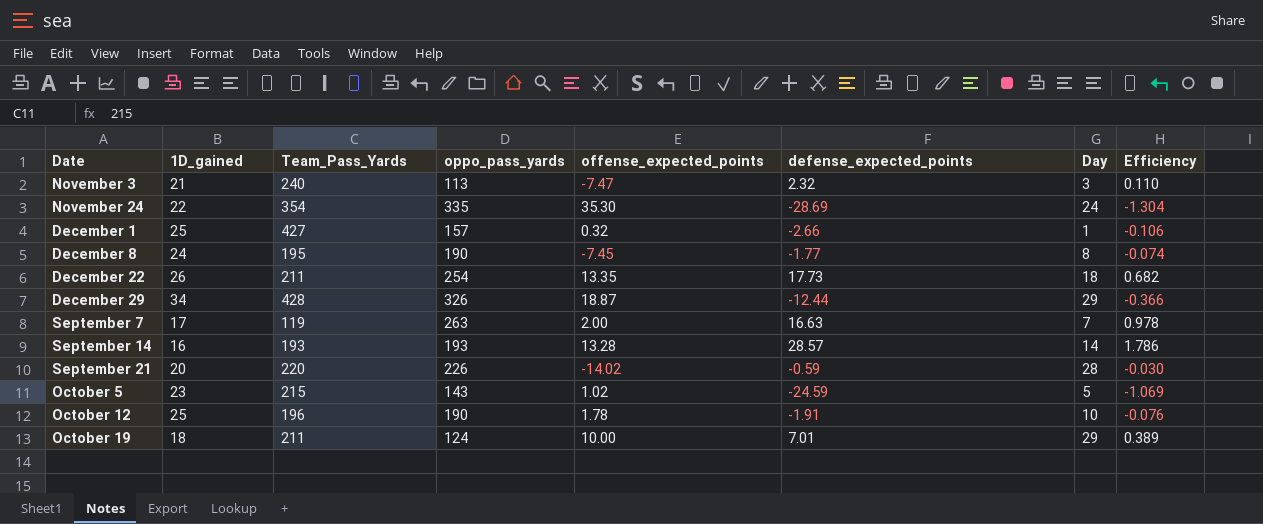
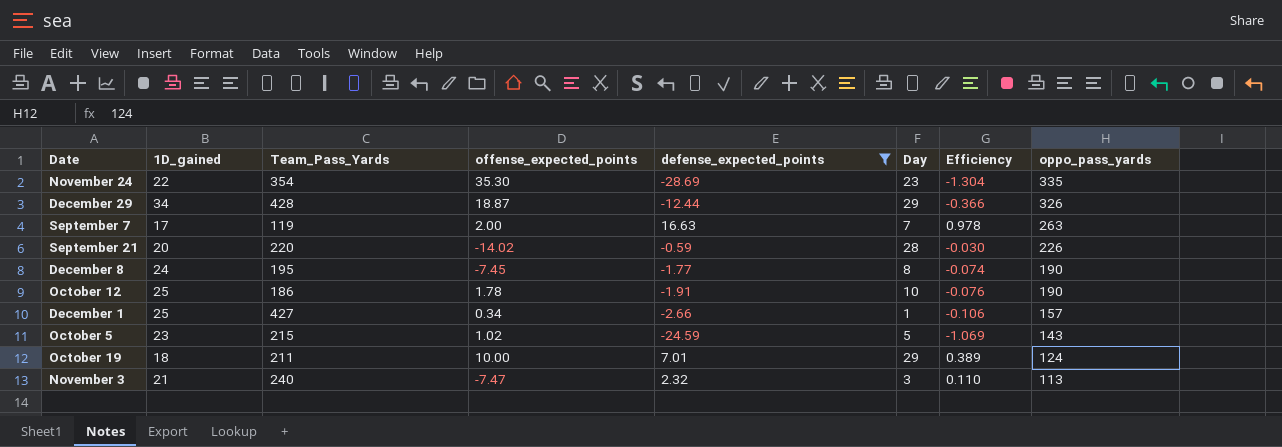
filter: none -> defense_expected_points <= 16.63
row order: none -> oppo_pass_yards descending
column oppo_pass_yards | position: 4 -> 8
November 24 | Day: 24 -> 23
October 12 | Team_Pass_Yards: 196 -> 186
December 1 | offense_expected_points: 0.32 -> 0.34

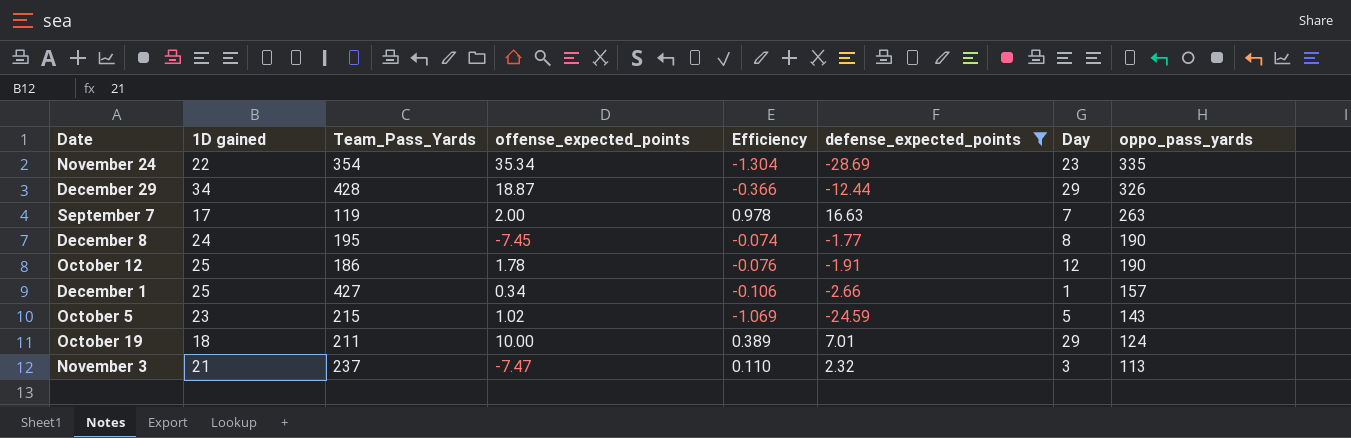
column name: 1D_gained -> 1D gained
column Efficiency | position: 7 -> 5
row September 21: 20 | 220 | -14.02 | -0.59 | 28 | -0.030 | 226 -> none
November 24 | offense_expected_points: 35.30 -> 35.34
October 12 | Day: 10 -> 12
November 3 | Team_Pass_Yards: 240 -> 237

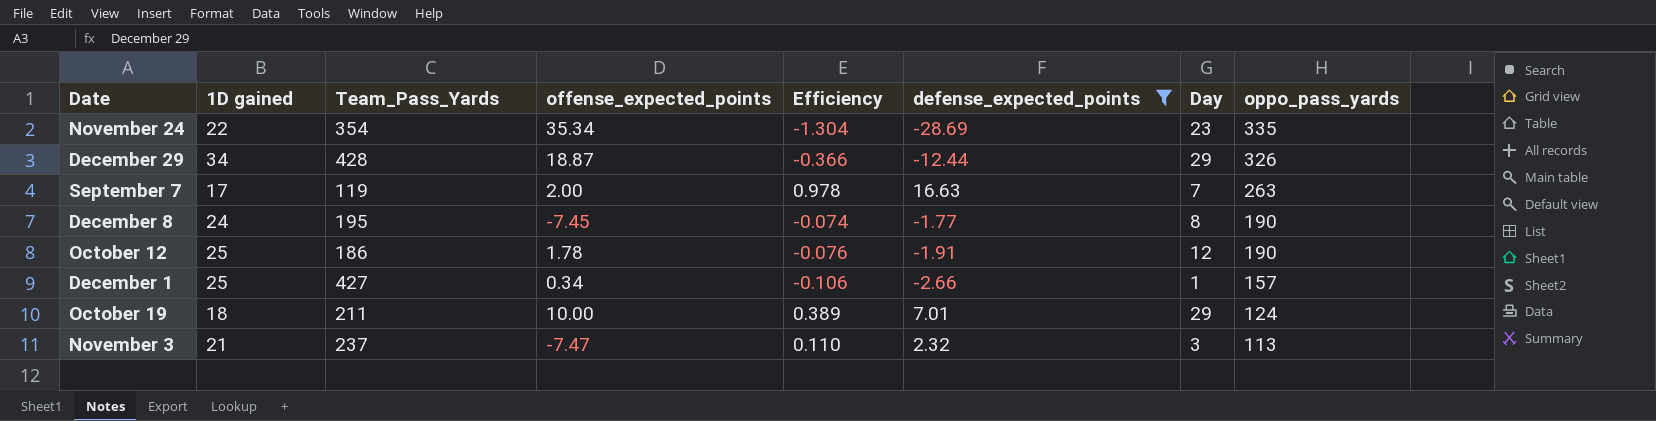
row October 5: 23 | 215 | 1.02 | -1.069 | -24.59 | 5 | 143 -> none

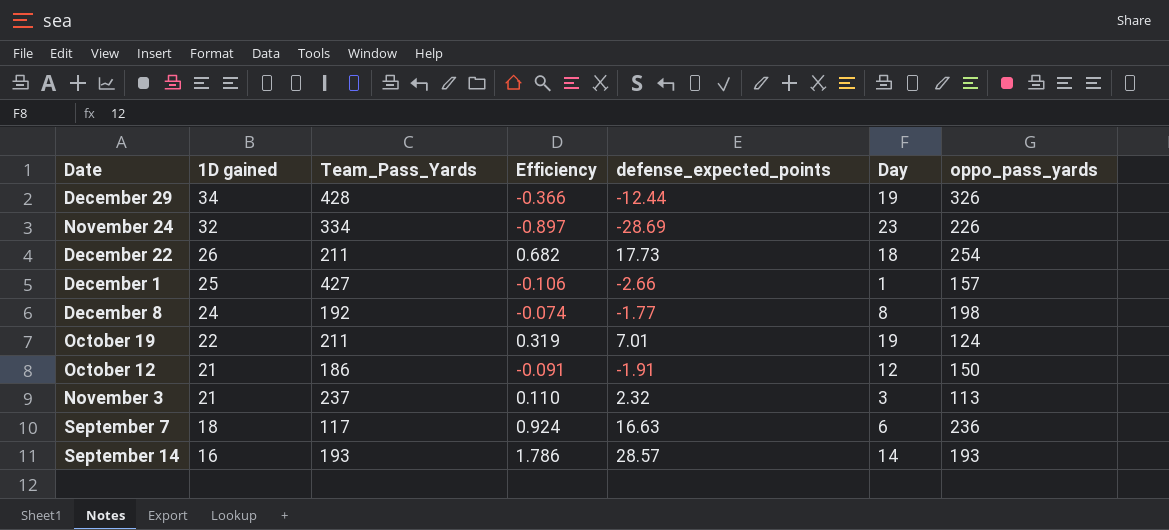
filter: defense_expected_points <= 16.63 -> none
row order: oppo_pass_yards descending -> 1D gained descending
column offense_expected_points | position: 4 -> none
December 29 | Day: 29 -> 19
November 24 | 1D gained: 22 -> 32
November 24 | Team_Pass_Yards: 354 -> 334
November 24 | Efficiency: -1.304 -> -0.897
November 24 | oppo_pass_yards: 335 -> 226
December 8 | Team_Pass_Yards: 195 -> 192
December 8 | oppo_pass_yards: 190 -> 198
October 19 | 1D gained: 18 -> 22
October 19 | Efficiency: 0.389 -> 0.319
October 19 | Day: 29 -> 19
October 12 | 1D gained: 25 -> 21
October 12 | Efficiency: -0.076 -> -0.091
October 12 | oppo_pass_yards: 190 -> 150
September 7 | 1D gained: 17 -> 18
September 7 | Team_Pass_Yards: 119 -> 117
September 7 | Efficiency: 0.978 -> 0.924
September 7 | Day: 7 -> 6
September 7 | oppo_pass_yards: 263 -> 236

